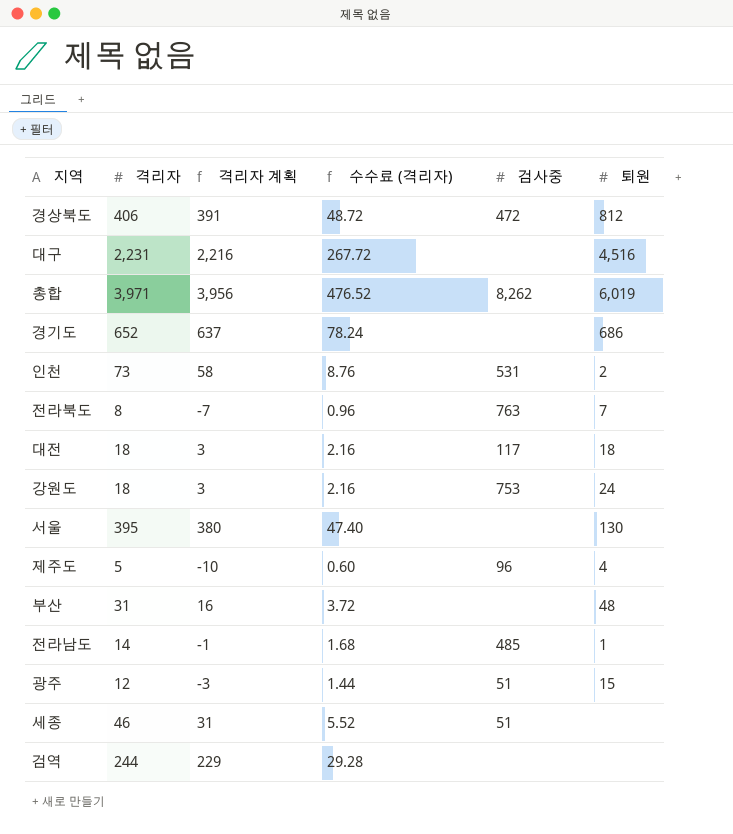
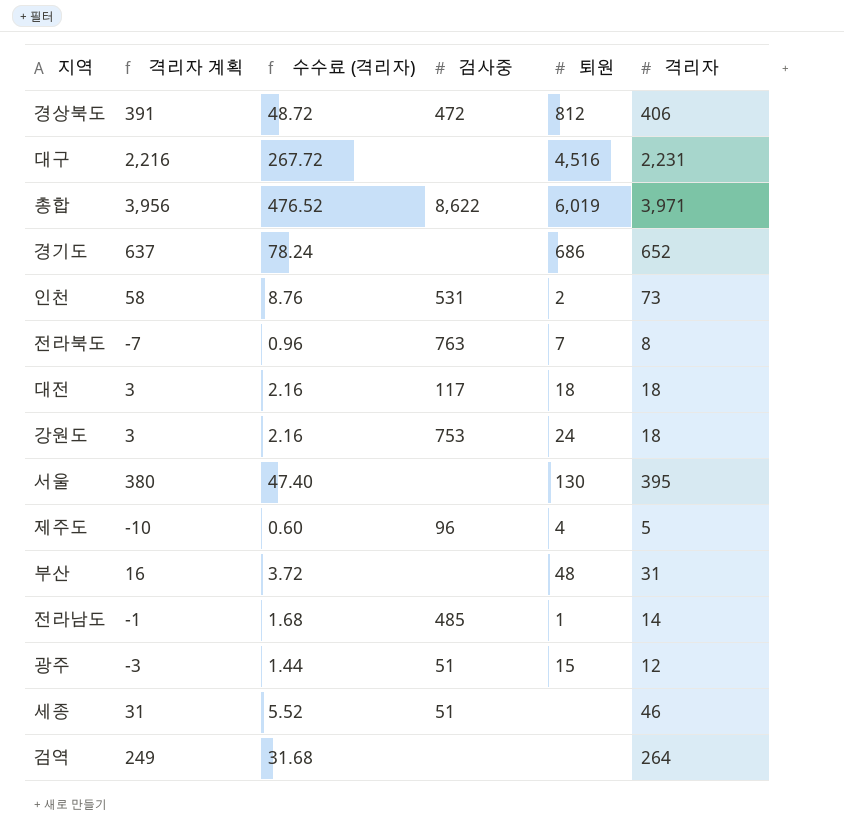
column 격리자 | position: 2 -> 6
총합 | 검사중: 8,262 -> 8,622
검역 | 격리자 계획: 229 -> 249
검역 | 수수료 (격리자): 29.28 -> 31.68
검역 | 격리자: 244 -> 264

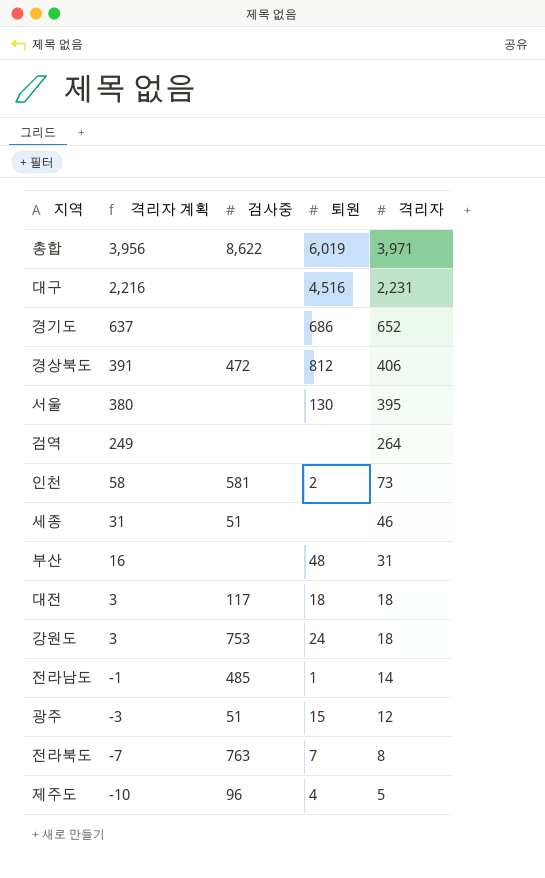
row order: none -> 격리자 계획 descending
column 수수료 (격리자) | formula: [격리자] * 0.12 -> none
인천 | 검사중: 531 -> 581

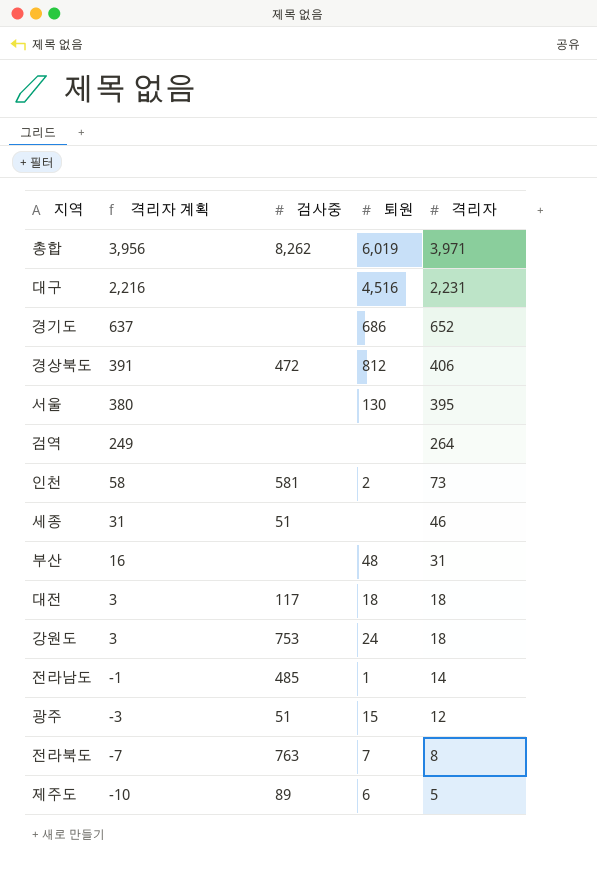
총합 | 검사중: 8,622 -> 8,262
제주도 | 검사중: 96 -> 89
제주도 | 퇴원: 4 -> 6

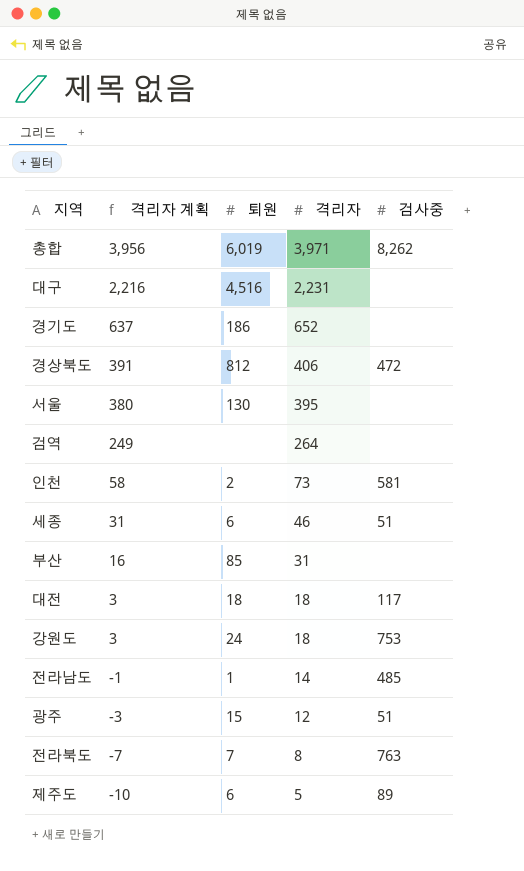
column 검사중 | position: 3 -> 5
경기도 | 퇴원: 686 -> 186
세종 | 퇴원: none -> 6
부산 | 퇴원: 48 -> 85

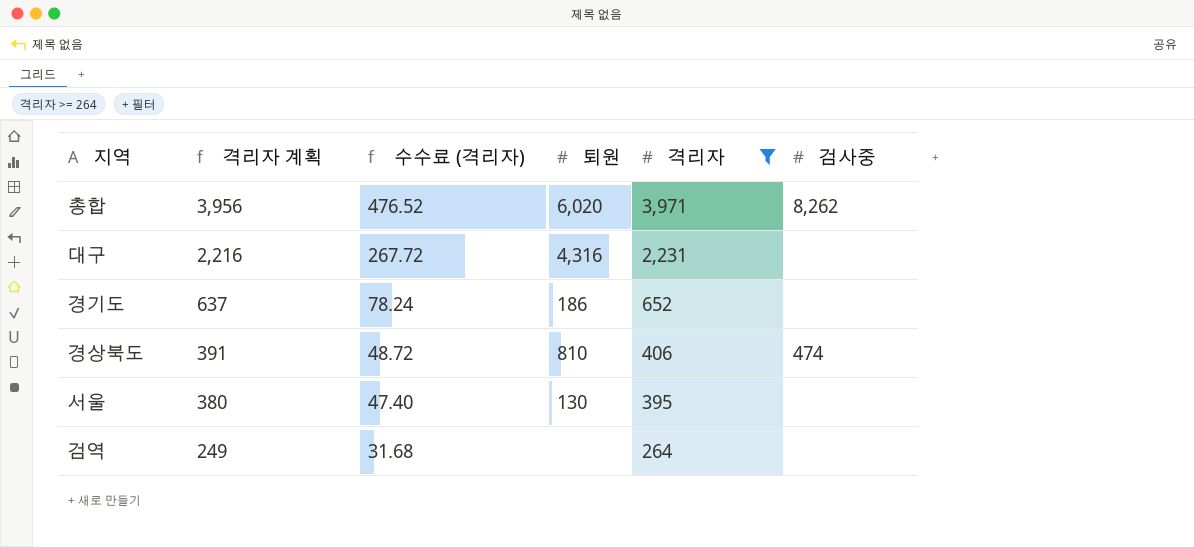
filter: none -> 격리자 >= 264
column 수수료 (격리자) | formula: none -> [격리자] * 0.12
총합 | 퇴원: 6,019 -> 6,020
대구 | 퇴원: 4,516 -> 4,316
경상북도 | 퇴원: 812 -> 810
경상북도 | 검사중: 472 -> 474

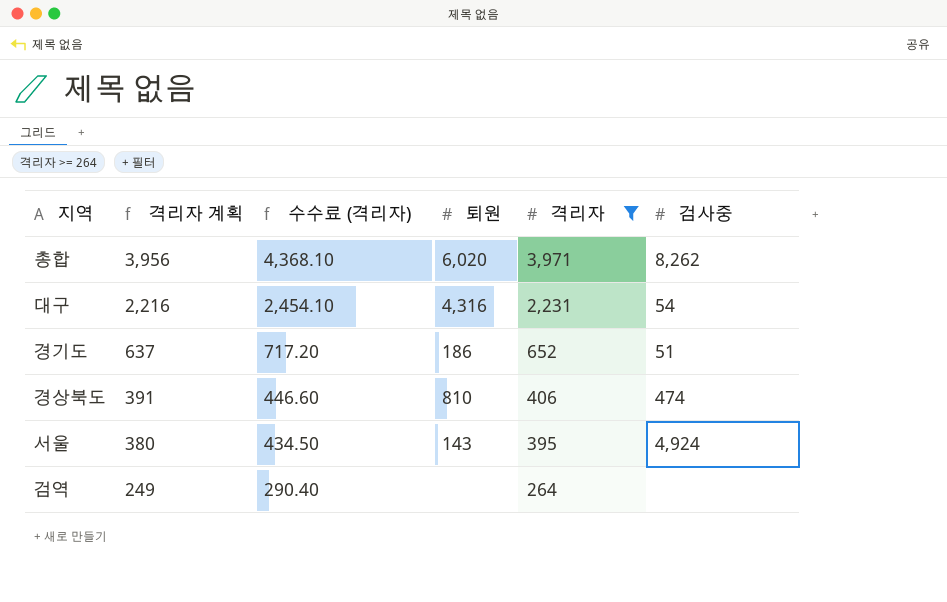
column 수수료 (격리자) | formula: [격리자] * 0.12 -> [격리자] * 1.1
대구 | 검사중: none -> 54
경기도 | 검사중: none -> 51
서울 | 퇴원: 130 -> 143
서울 | 검사중: none -> 4,924

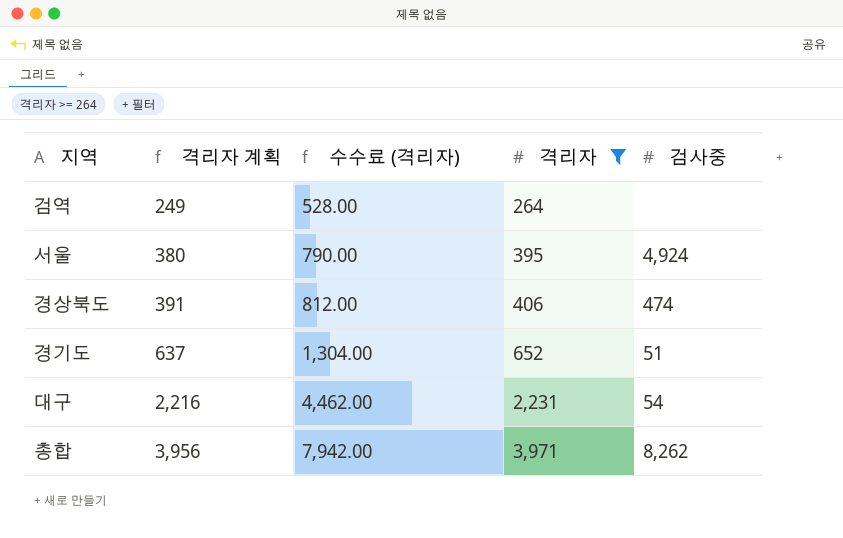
row order: 격리자 계획 descending -> 격리자 계획 ascending
column 퇴원 | position: 4 -> none
column 수수료 (격리자) | formula: [격리자] * 1.1 -> [격리자] * 2

